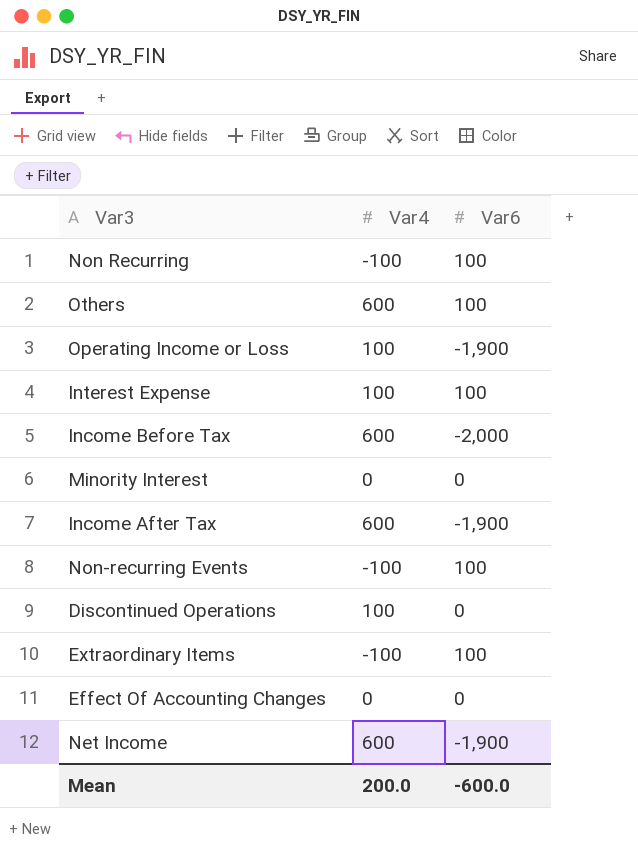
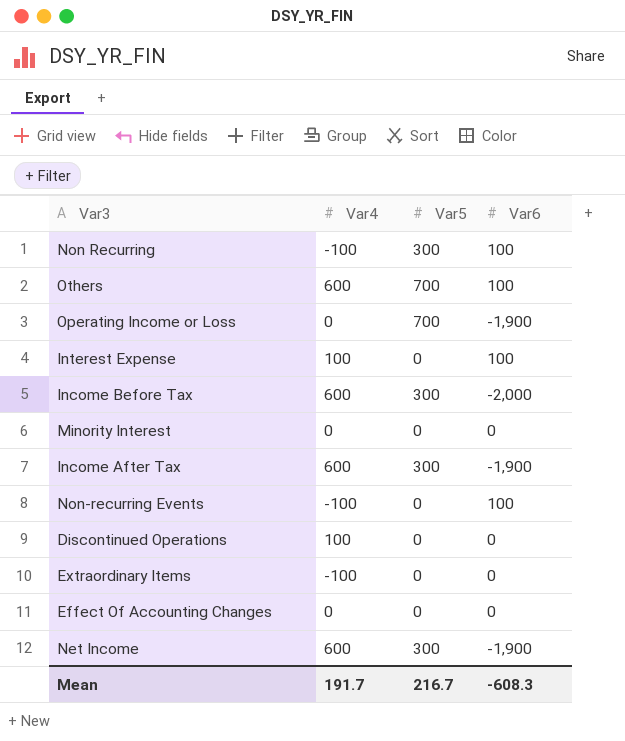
column Var5 | position: none -> 3
Operating Income or Loss | Var4: 100 -> 0
Extraordinary Items | Var6: 100 -> 0
Mean | Var4: 200.0 -> 191.7
Mean | Var6: -600.0 -> -608.3

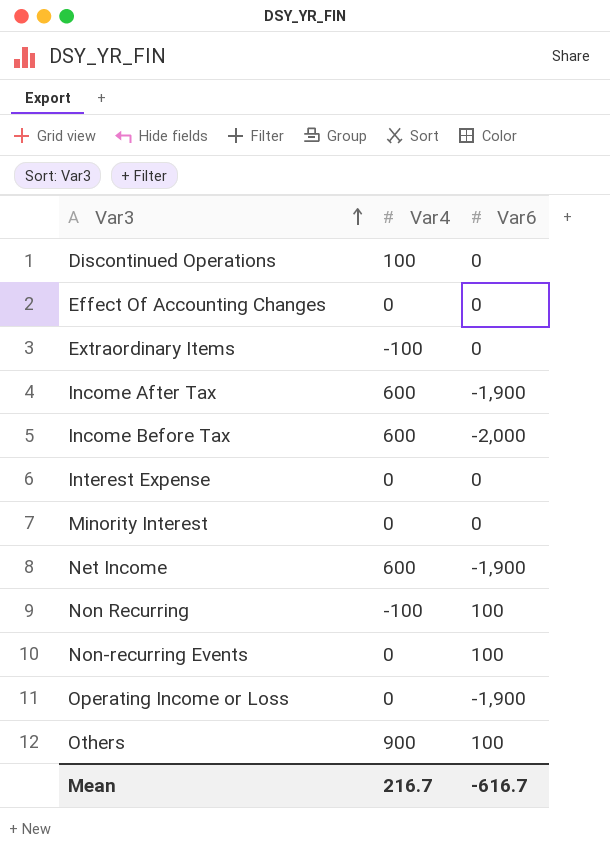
row order: none -> Var3 ascending
column Var5 | position: 3 -> none
Interest Expense | Var4: 100 -> 0
Interest Expense | Var6: 100 -> 0
Non-recurring Events | Var4: -100 -> 0
Others | Var4: 600 -> 900
Mean | Var4: 191.7 -> 216.7
Mean | Var6: -608.3 -> -616.7

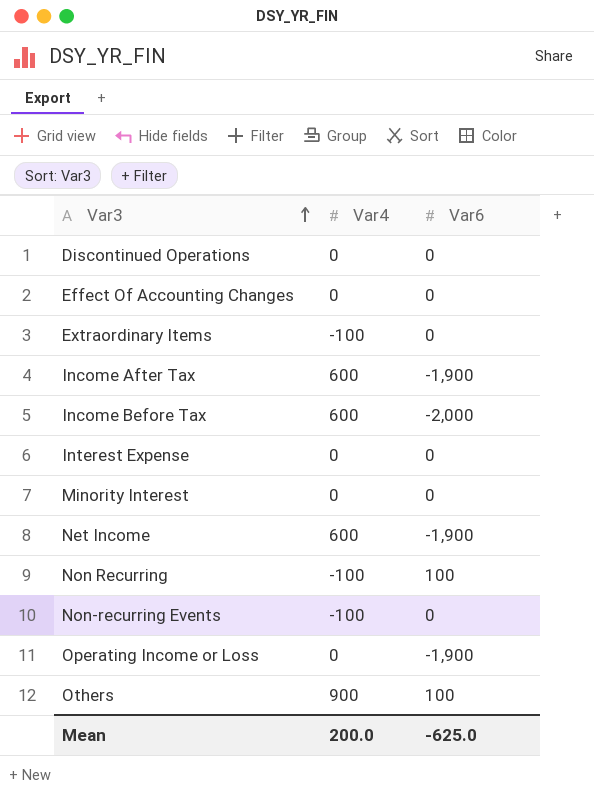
Discontinued Operations | Var4: 100 -> 0
Non-recurring Events | Var4: 0 -> -100
Non-recurring Events | Var6: 100 -> 0
Mean | Var4: 216.7 -> 200.0
Mean | Var6: -616.7 -> -625.0

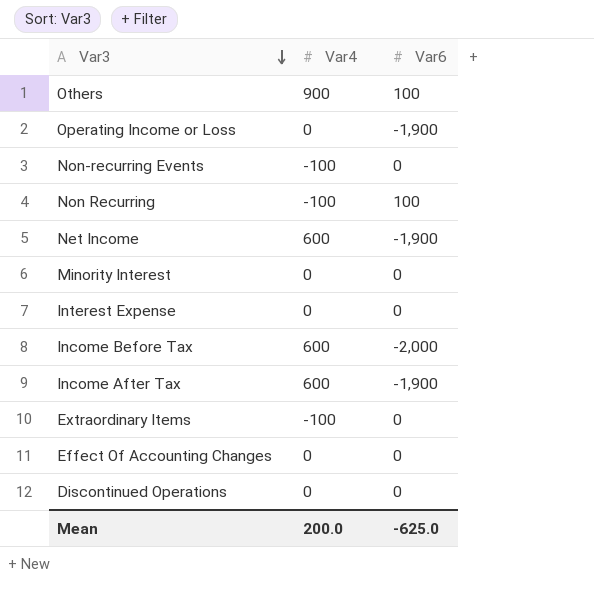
row order: Var3 ascending -> Var3 descending

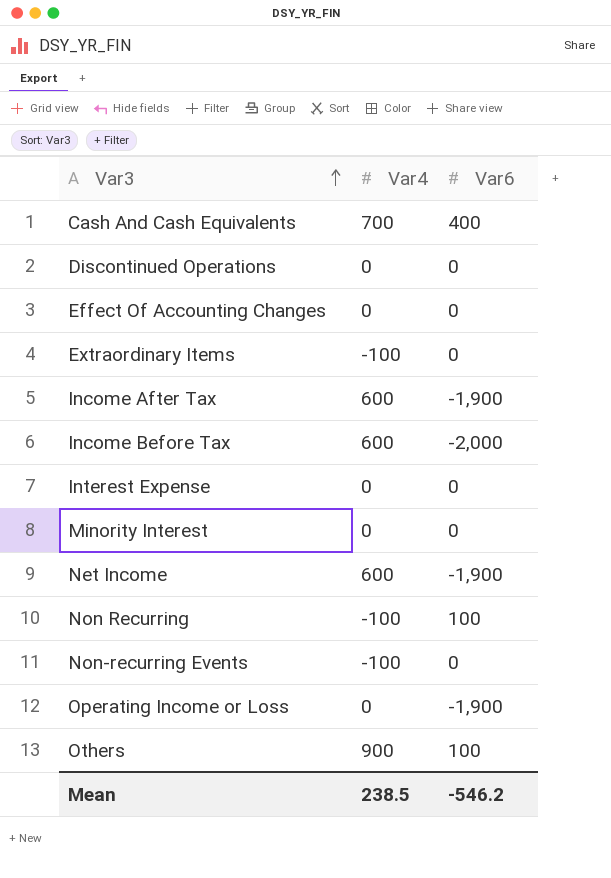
row order: Var3 descending -> Var3 ascending
row Cash And Cash Equivalents: none -> 700 | 400
Mean | Var4: 200.0 -> 238.5
Mean | Var6: -625.0 -> -546.2

